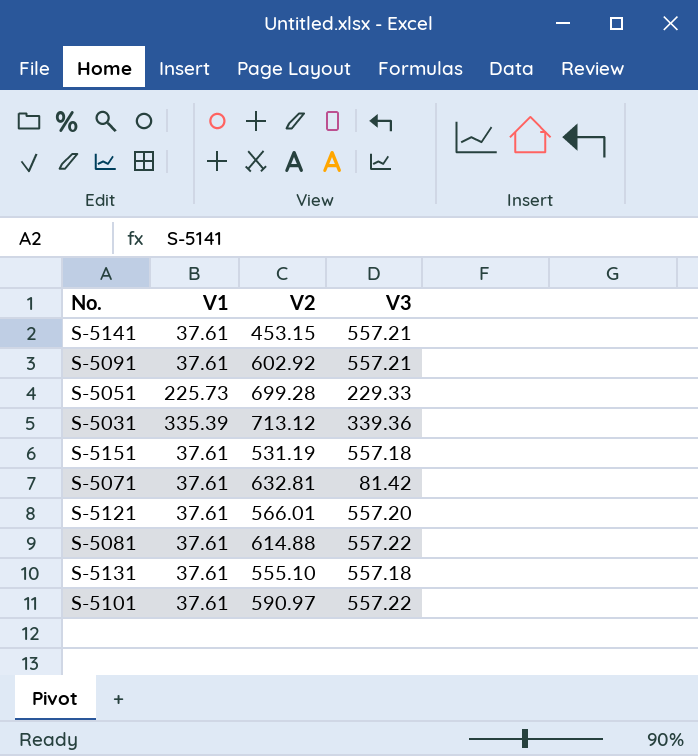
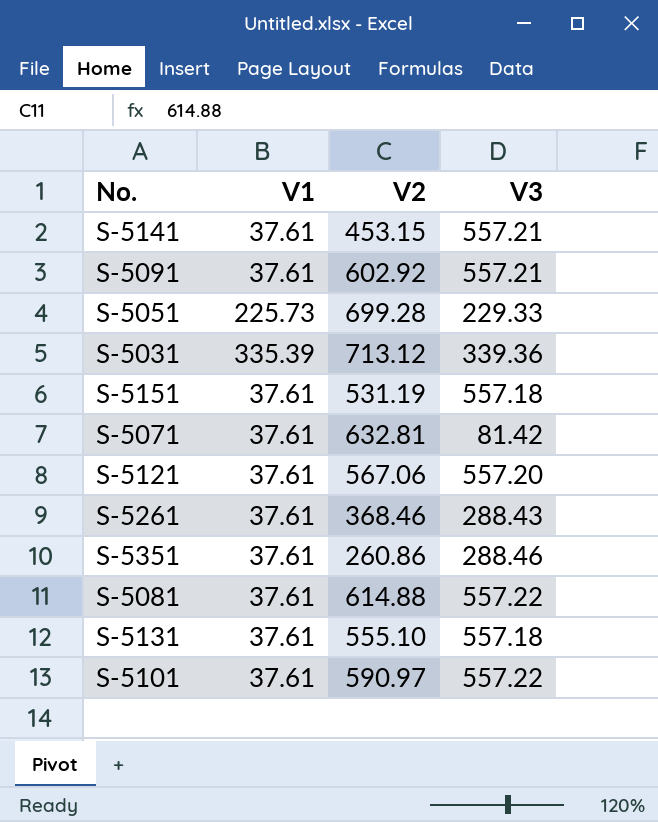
S-5121 | V2: 566.01 -> 567.06
row S-5261: none -> 37.61 | 368.46 | 288.43
row S-5351: none -> 37.61 | 260.86 | 288.46

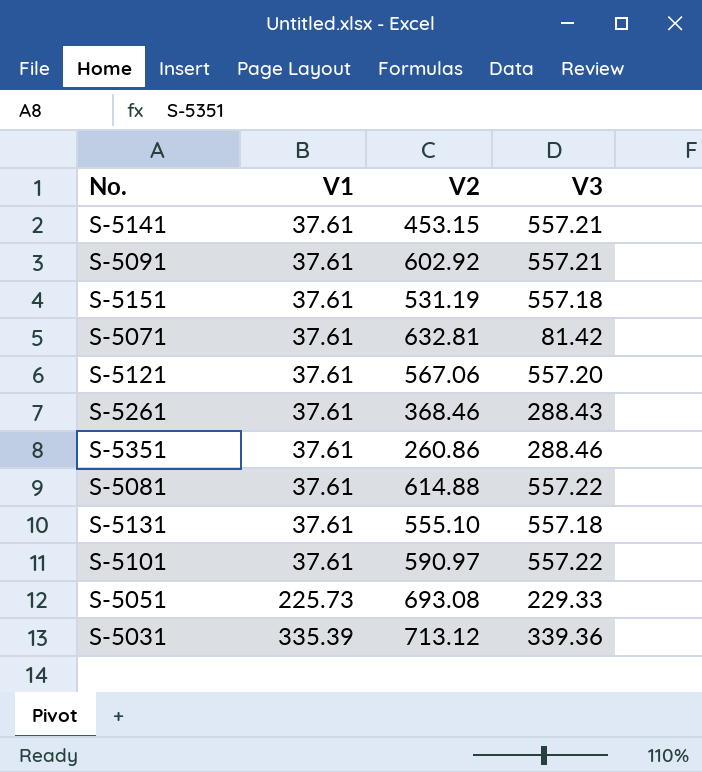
row order: none -> V1 ascending
S-5051 | V2: 699.28 -> 693.08

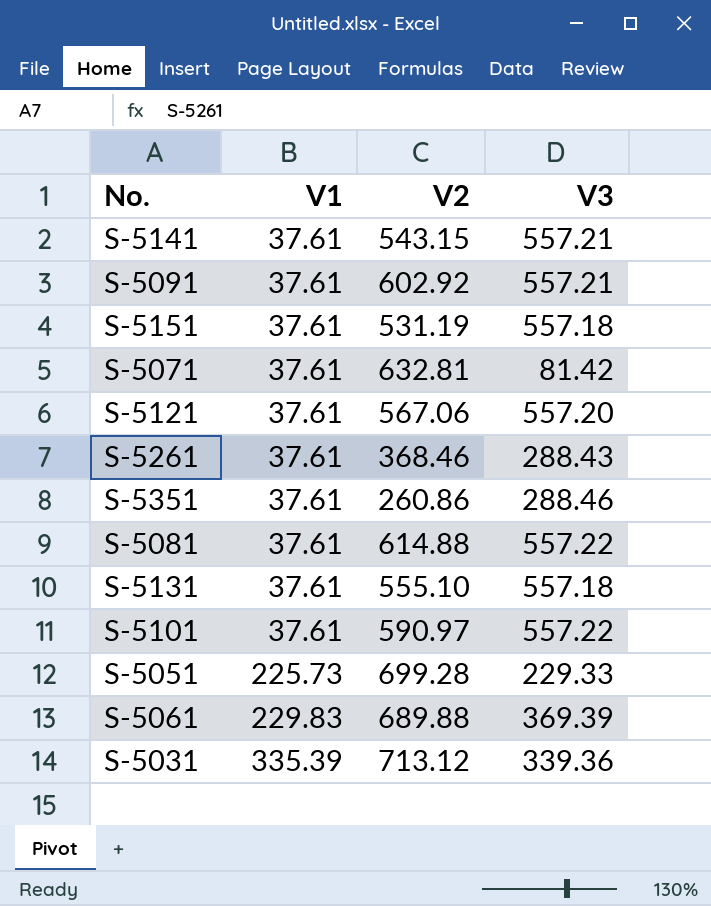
S-5141 | V2: 453.15 -> 543.15
S-5051 | V2: 693.08 -> 699.28
row S-5061: none -> 229.83 | 689.88 | 369.39

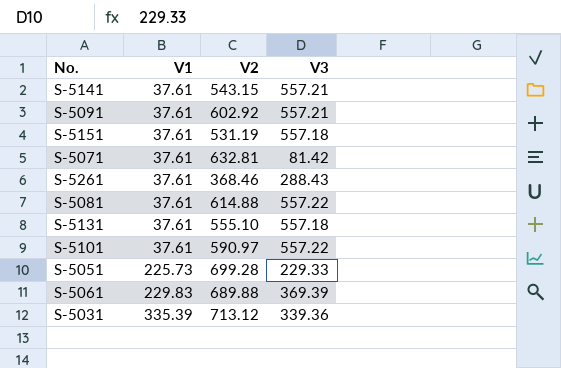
row S-5121: 37.61 | 567.06 | 557.20 -> none
row S-5351: 37.61 | 260.86 | 288.46 -> none

